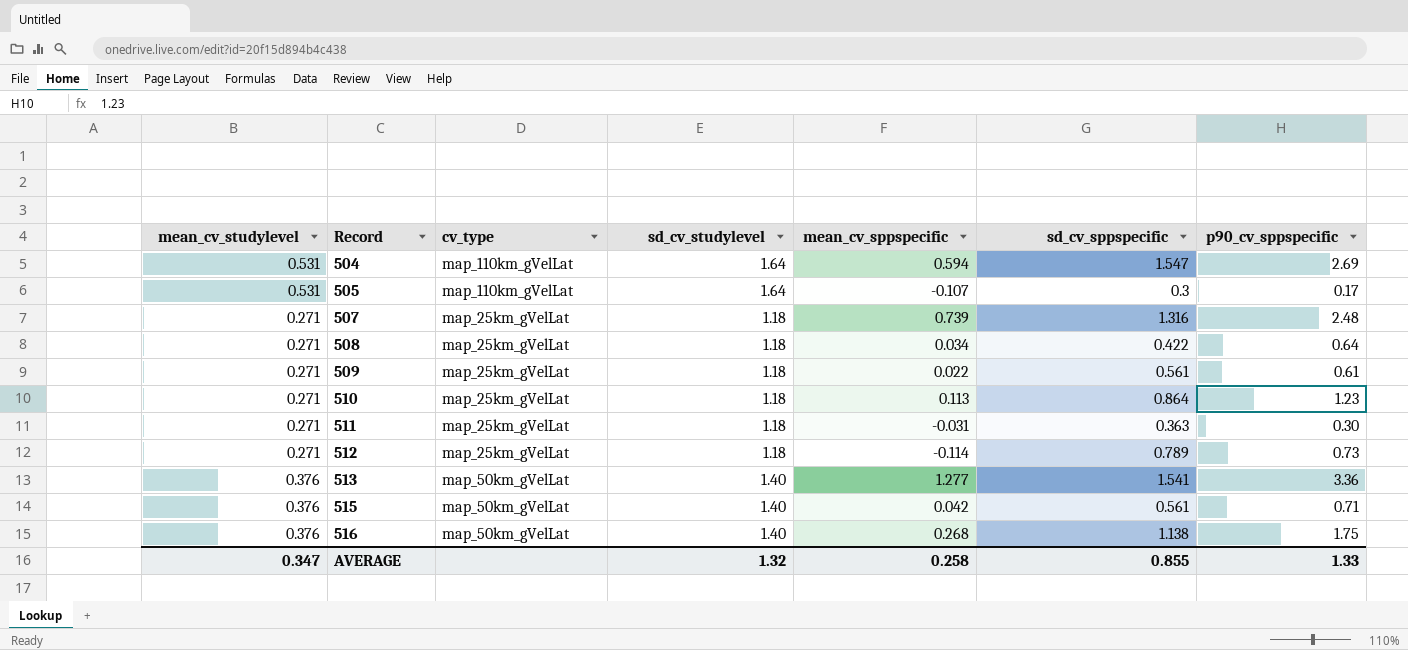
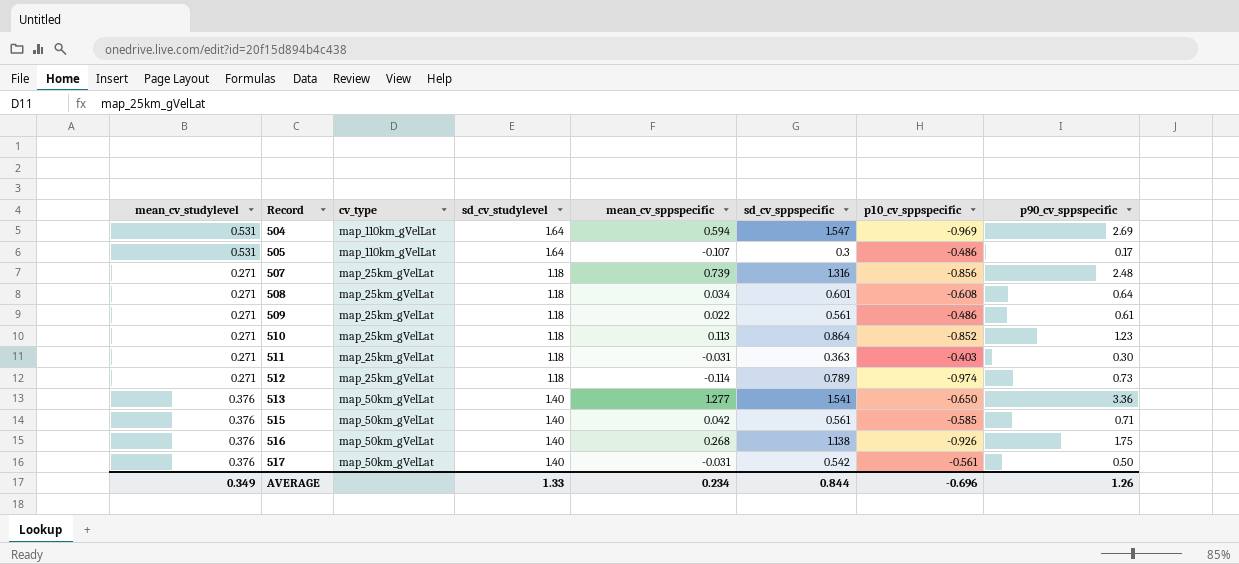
column p10_cv_sppspecific | position: none -> 7
508 | sd_cv_sppspecific: 0.422 -> 0.601
row 517: none -> 0.376 | map_50km_gVelLat | 1.40 | -0.031 | 0.542 | -0.561 | 0.50
AVERAGE | mean_cv_studylevel: 0.347 -> 0.349
AVERAGE | sd_cv_studylevel: 1.32 -> 1.33
AVERAGE | mean_cv_sppspecific: 0.258 -> 0.234
AVERAGE | sd_cv_sppspecific: 0.855 -> 0.844
AVERAGE | p90_cv_sppspecific: 1.33 -> 1.26

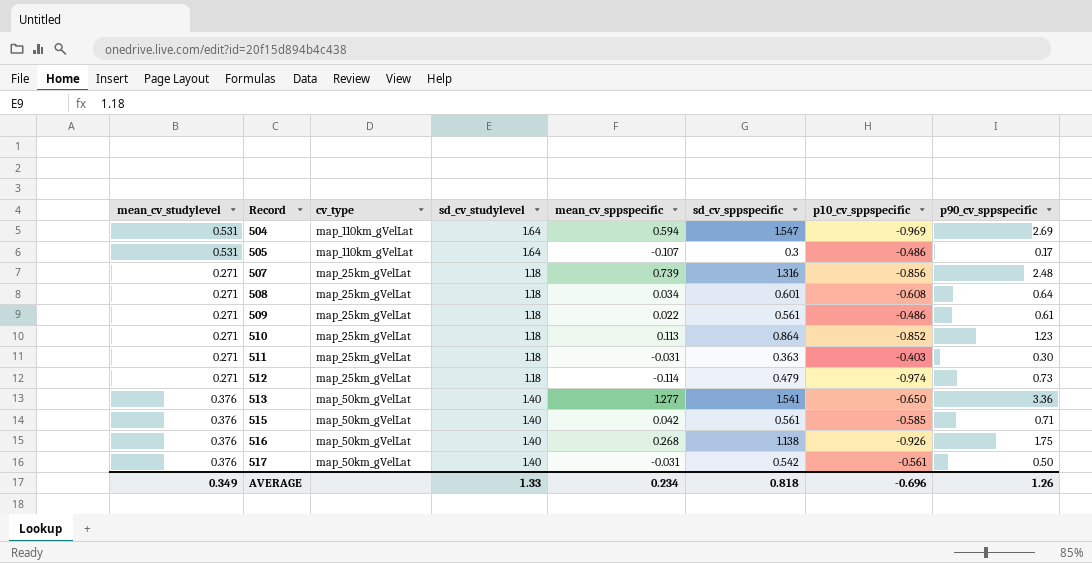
512 | sd_cv_sppspecific: 0.789 -> 0.479
AVERAGE | sd_cv_sppspecific: 0.844 -> 0.818

